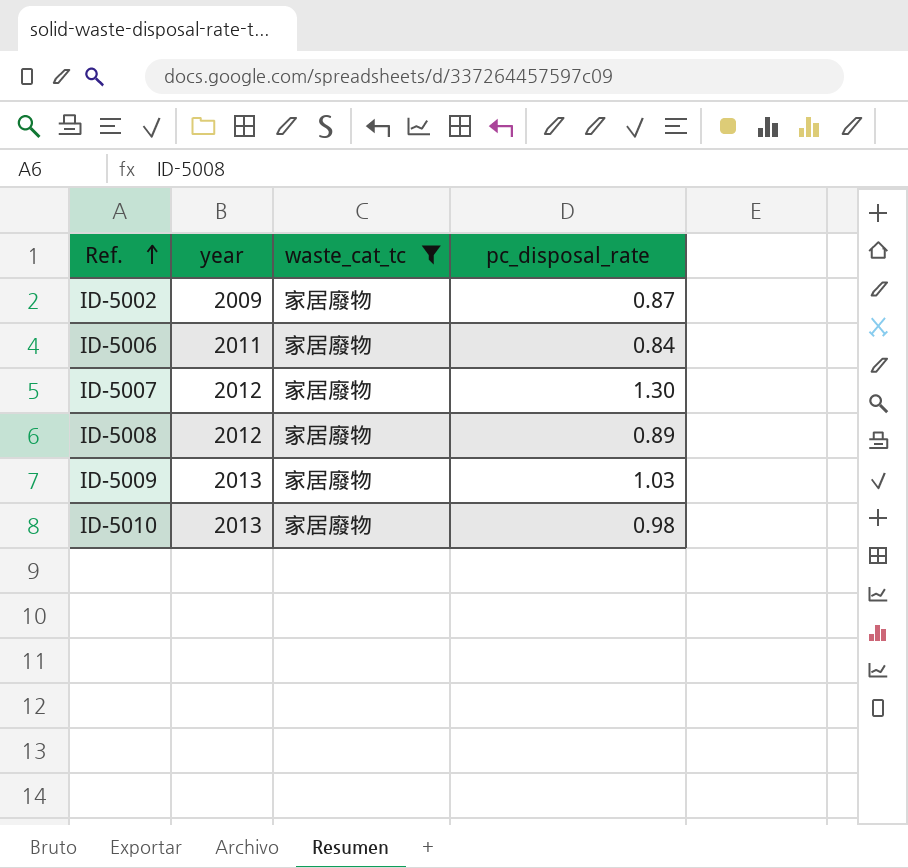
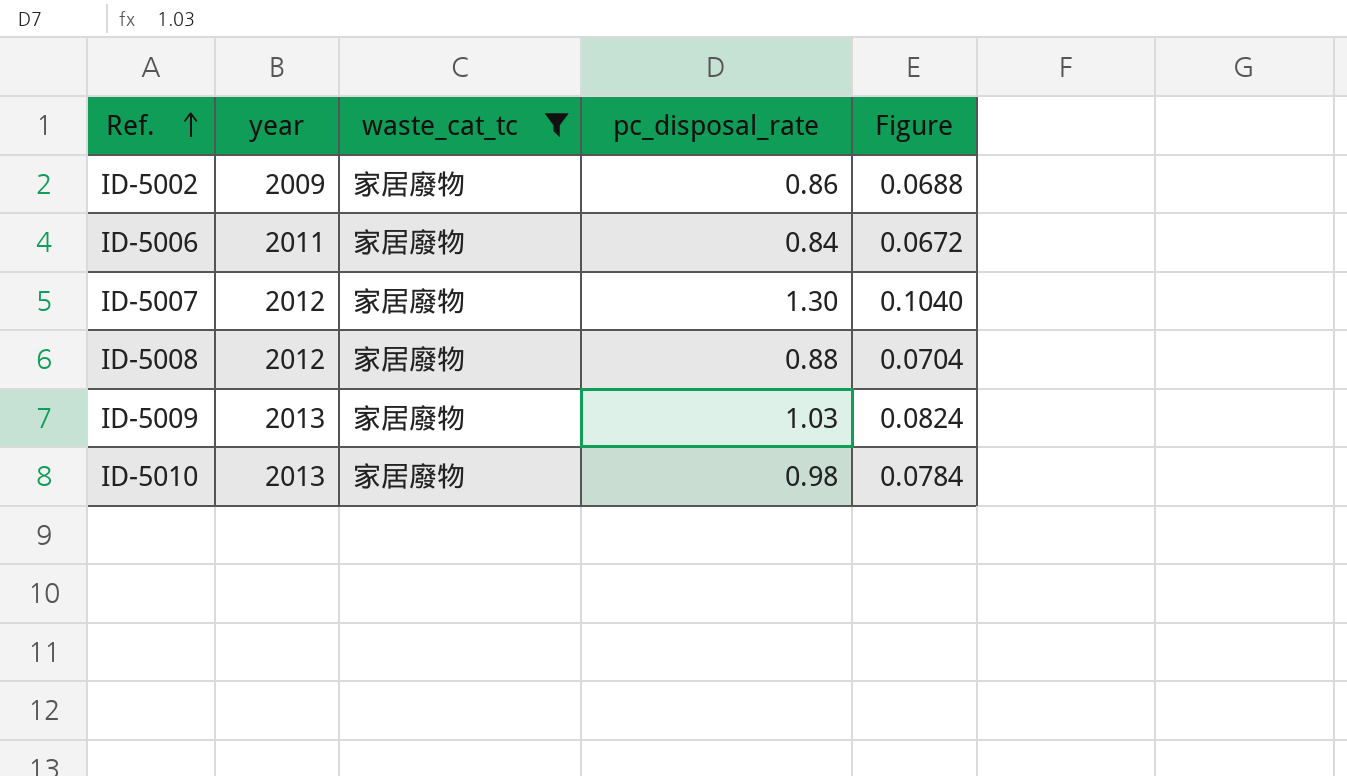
column Figure | formula: none -> [pc_disposal_rate] * 0.08
ID-5002 | pc_disposal_rate: 0.87 -> 0.86
ID-5008 | pc_disposal_rate: 0.89 -> 0.88

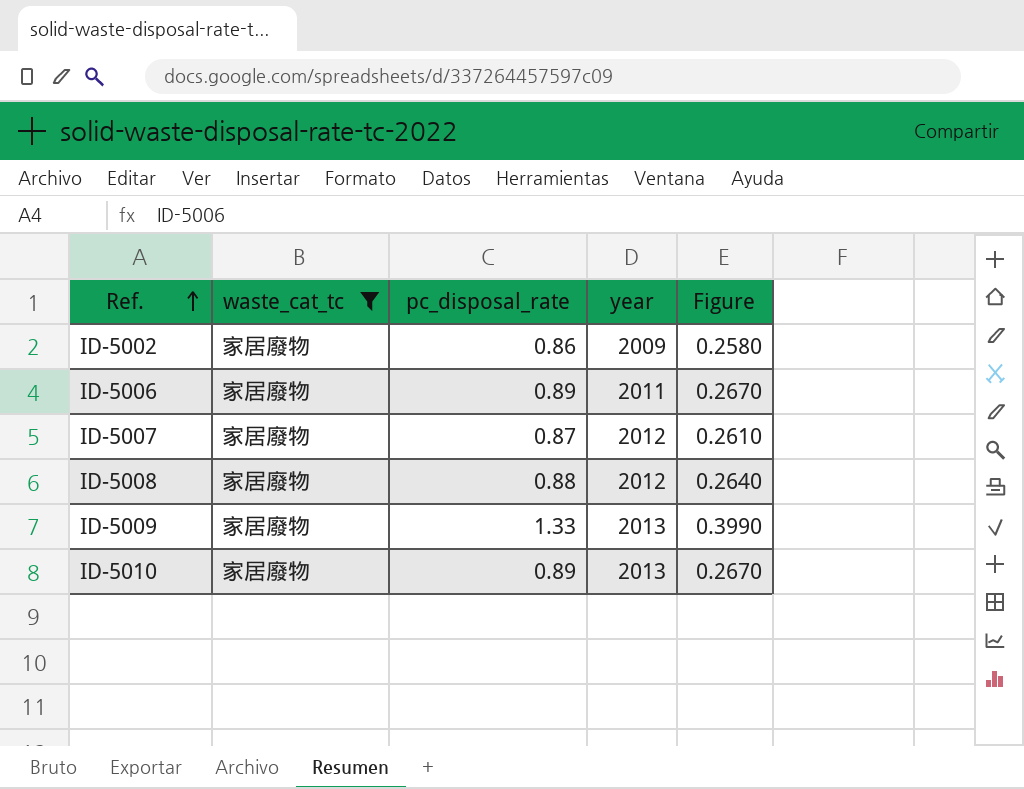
column year | position: 2 -> 4
column Figure | formula: [pc_disposal_rate] * 0.08 -> [pc_disposal_rate] * 0.3
ID-5006 | pc_disposal_rate: 0.84 -> 0.89
ID-5007 | pc_disposal_rate: 1.30 -> 0.87
ID-5009 | pc_disposal_rate: 1.03 -> 1.33
ID-5010 | pc_disposal_rate: 0.98 -> 0.89

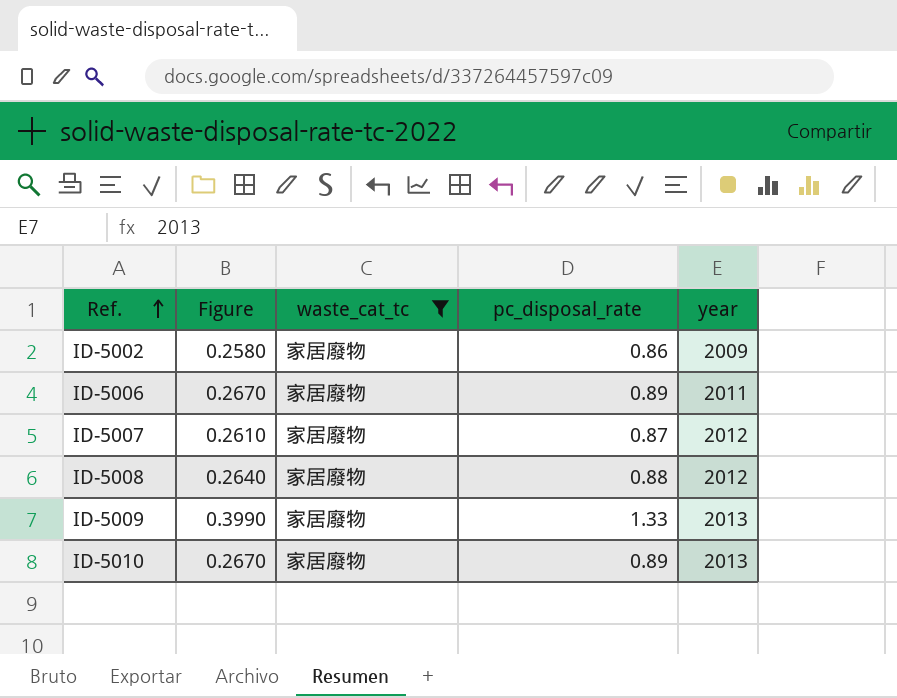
column Figure | position: 5 -> 2

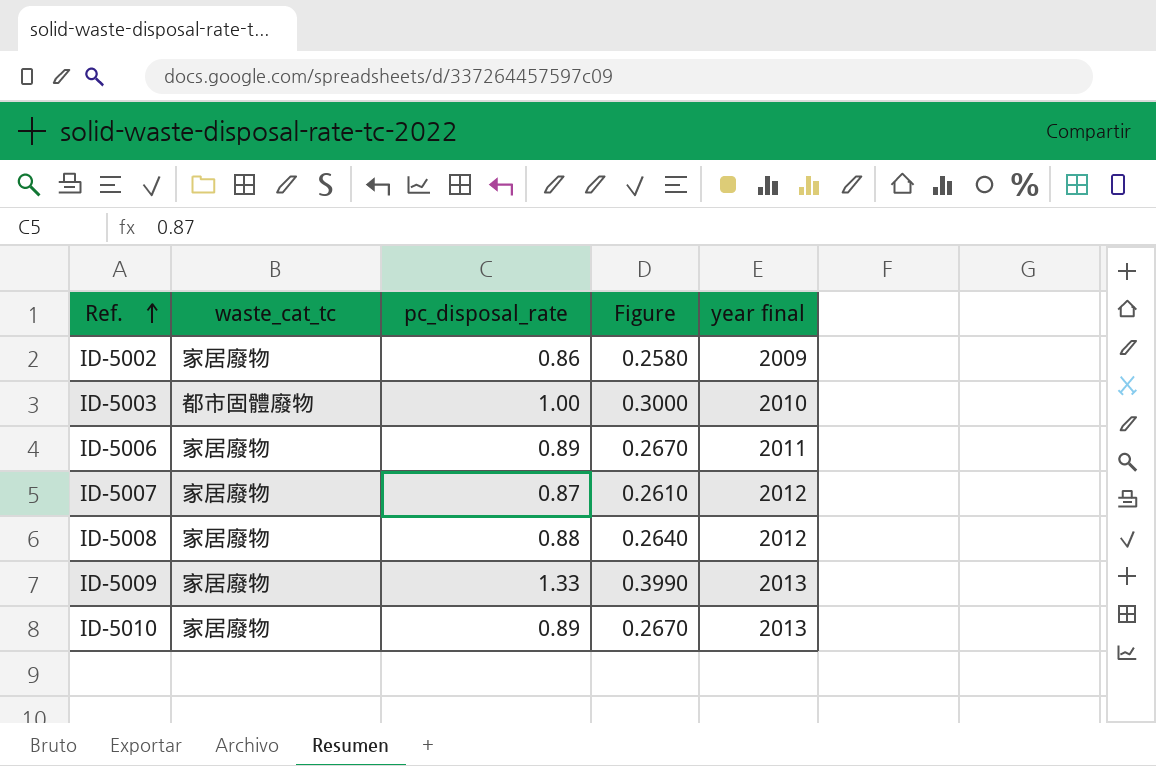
filter: waste_cat_tc = 家居廢物 -> none
column Figure | position: 2 -> 4
column name: year -> year final

